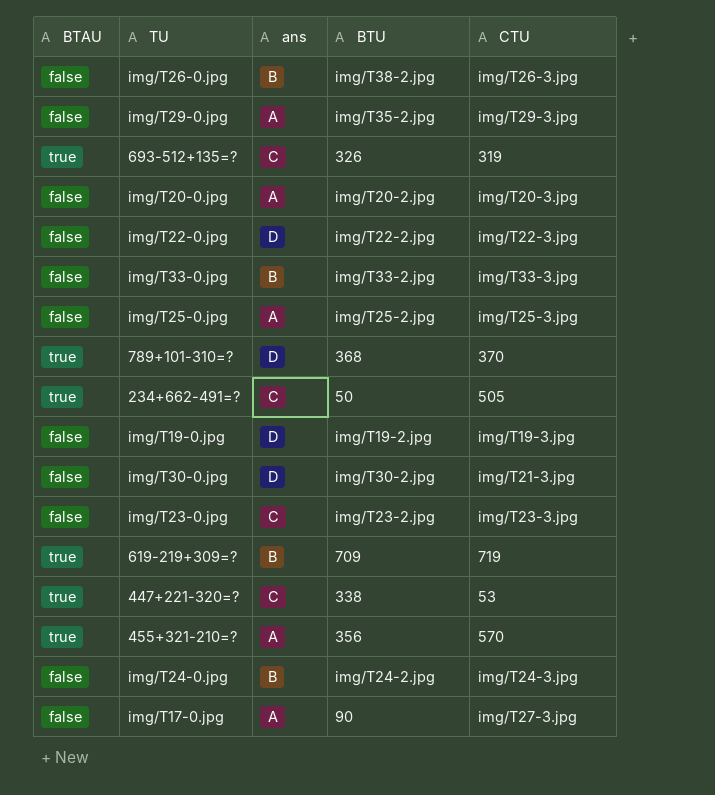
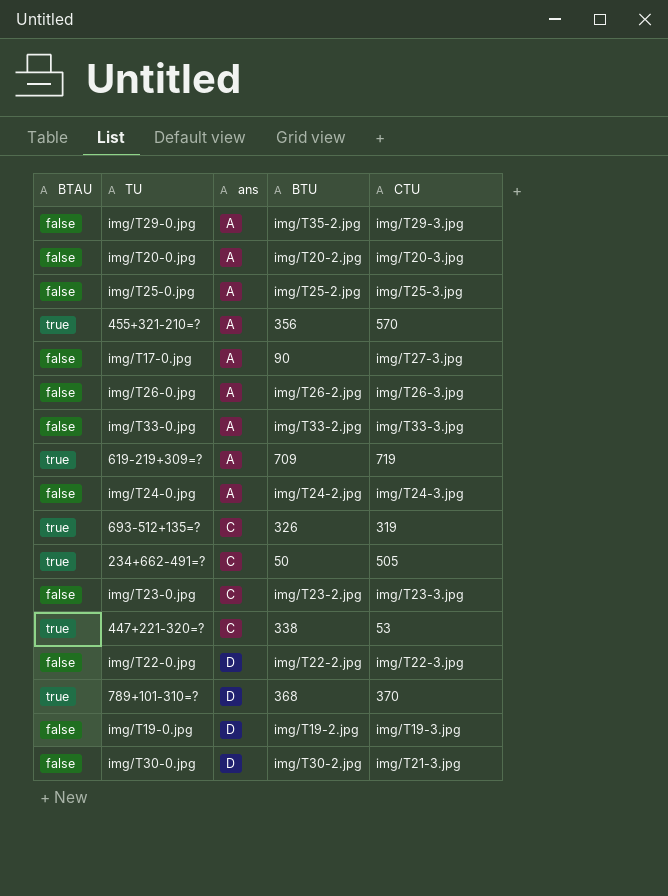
row order: none -> ans ascending
img/T26-0.jpg | ans: B -> A
img/T26-0.jpg | BTU: img/T38-2.jpg -> img/T26-2.jpg
img/T33-0.jpg | ans: B -> A
619-219+309=? | ans: B -> A
img/T24-0.jpg | ans: B -> A

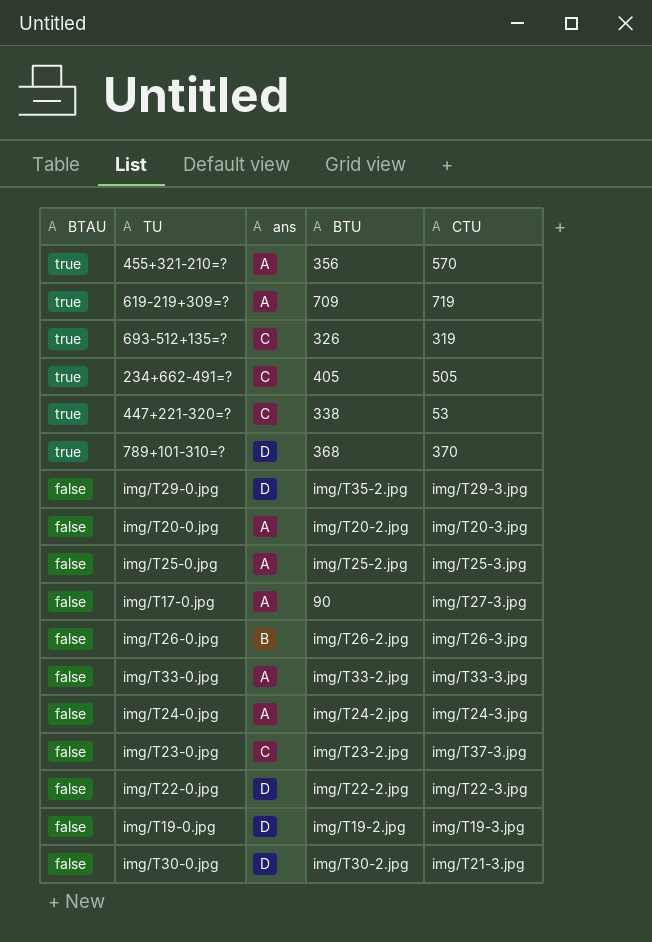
row order: ans ascending -> BTAU descending
234+662-491=? | BTU: 50 -> 405
img/T29-0.jpg | ans: A -> D
img/T26-0.jpg | ans: A -> B
img/T23-0.jpg | CTU: img/T23-3.jpg -> img/T37-3.jpg

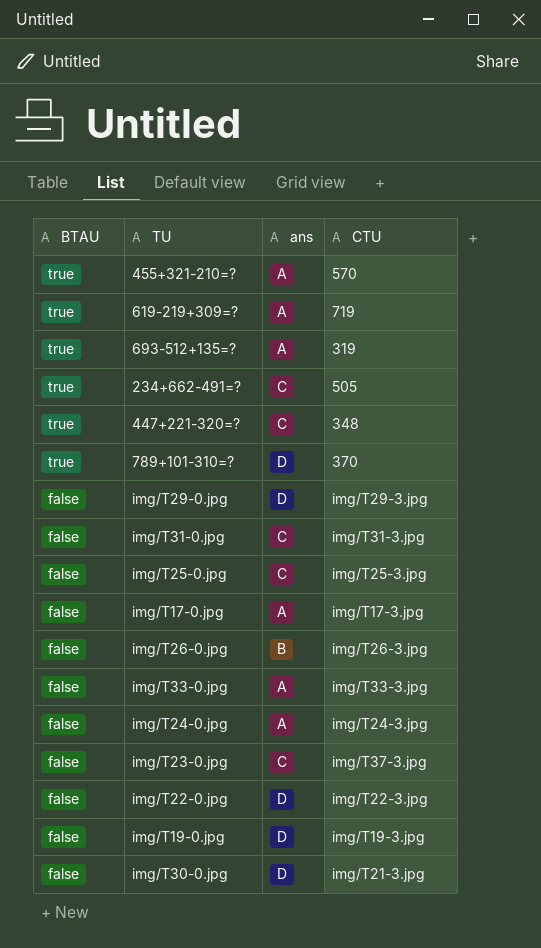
column BTU | position: 4 -> none
row img/T20-0.jpg: false | A | img/T20-2.jpg | img/T20-3.jpg -> none
693-512+135=? | ans: C -> A
447+221-320=? | CTU: 53 -> 348
row img/T31-0.jpg: none -> false | C | img/T31-3.jpg
img/T25-0.jpg | ans: A -> C
img/T17-0.jpg | CTU: img/T27-3.jpg -> img/T17-3.jpg

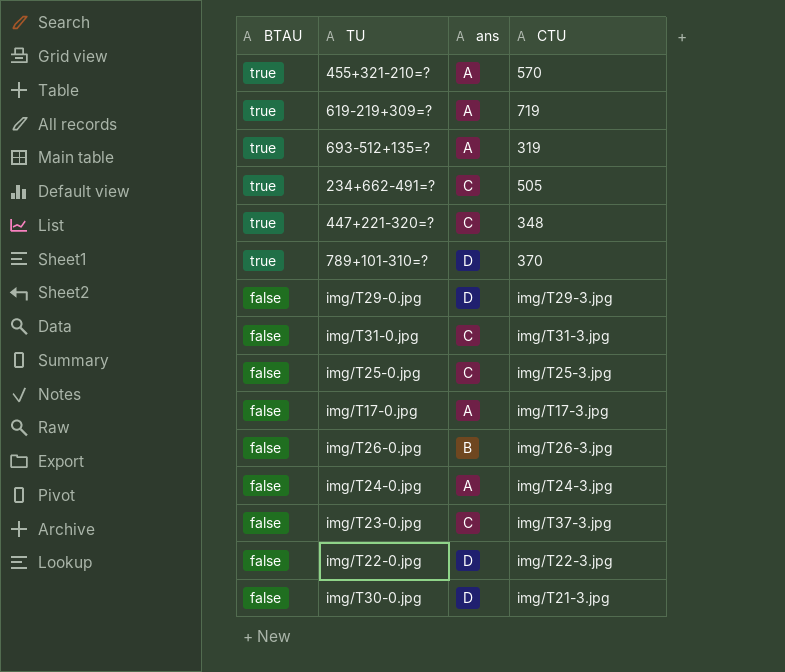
row img/T33-0.jpg: false | A | img/T33-3.jpg -> none
row img/T19-0.jpg: false | D | img/T19-3.jpg -> none

